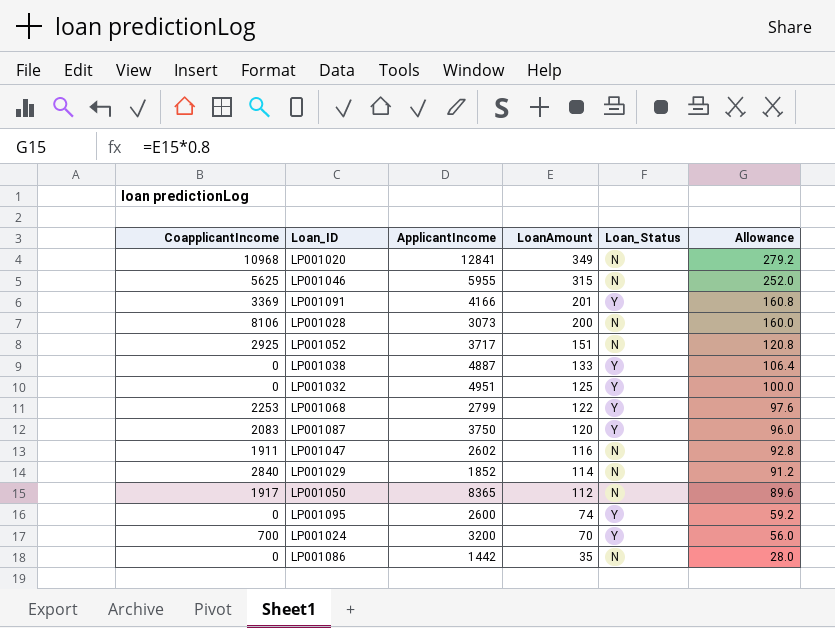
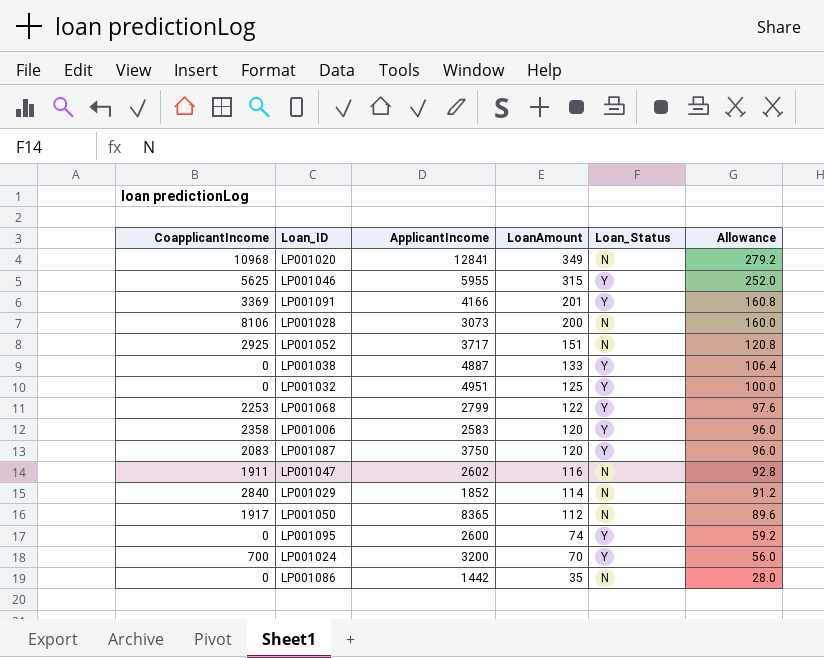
LP001046 | Loan_Status: N -> Y
row LP001006: none -> 2358 | 2583 | 120 | Y | 96.0

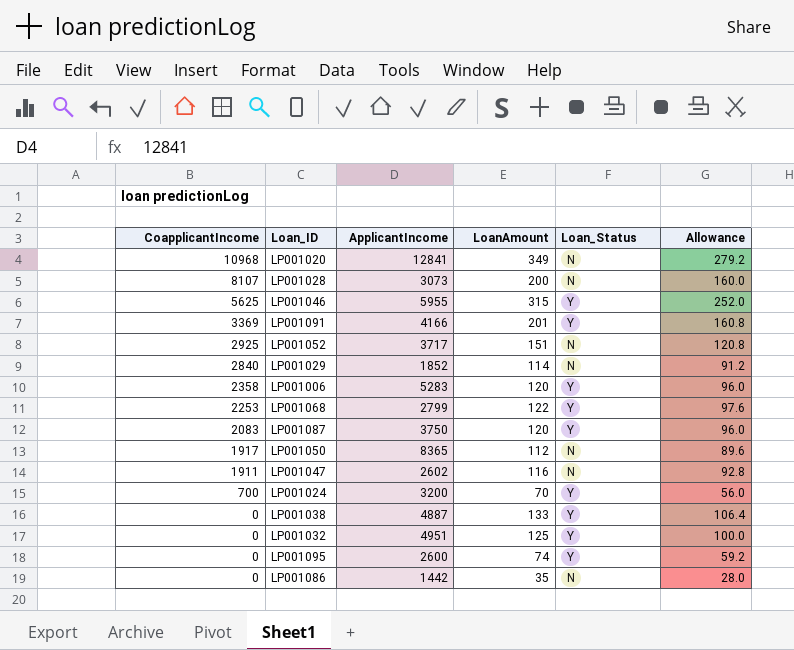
row order: LoanAmount descending -> CoapplicantIncome descending
LP001028 | CoapplicantIncome: 8106 -> 8107
LP001006 | ApplicantIncome: 2583 -> 5283

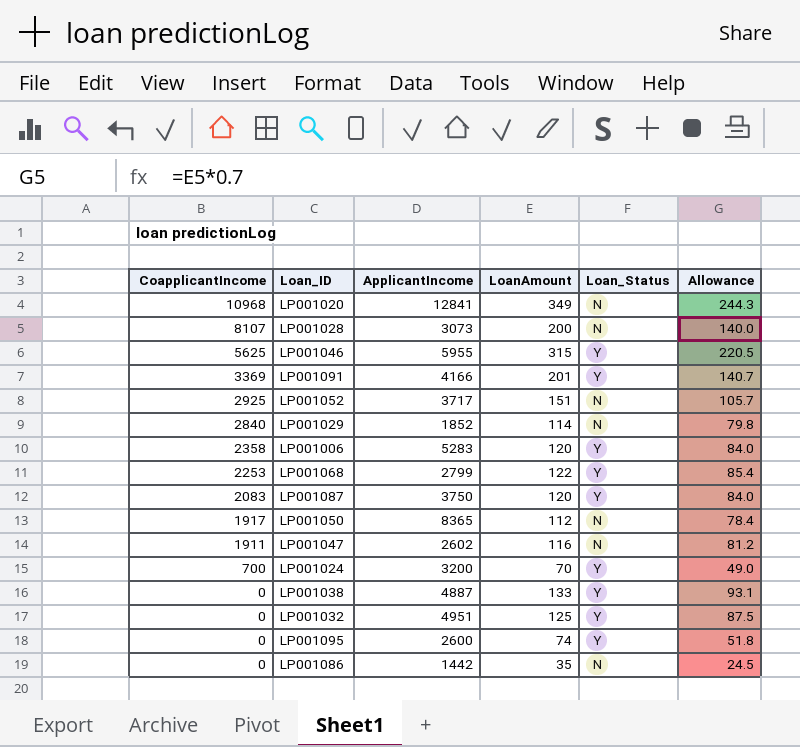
column Allowance | formula: [LoanAmount] * 0.8 -> [LoanAmount] * 0.7

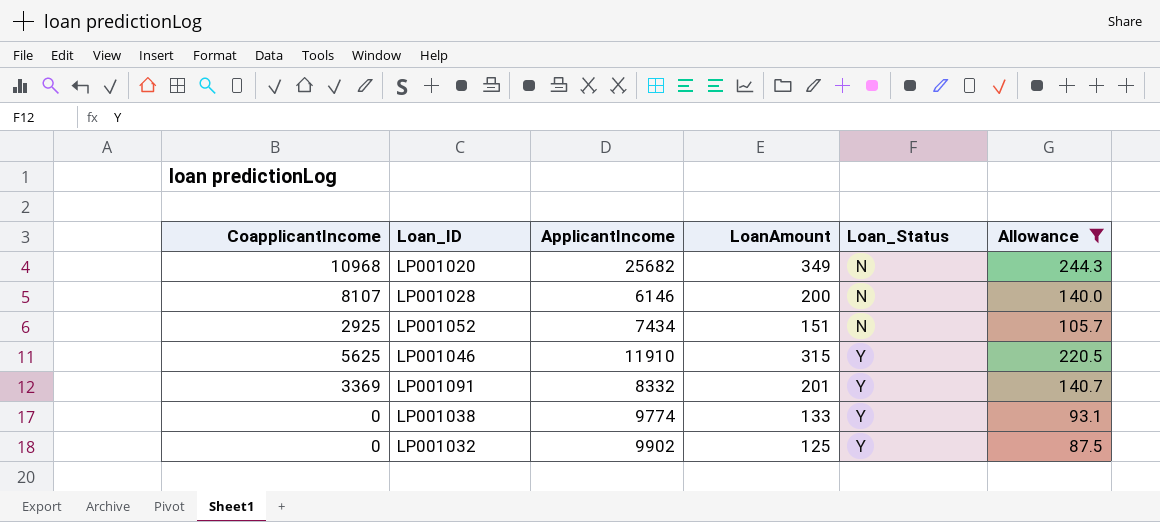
filter: none -> Allowance >= 87.5
row order: CoapplicantIncome descending -> Loan_Status ascending
LP001020 | ApplicantIncome: 12841 -> 25682
LP001028 | ApplicantIncome: 3073 -> 6146
LP001052 | ApplicantIncome: 3717 -> 7434
LP001046 | ApplicantIncome: 5955 -> 11910
LP001091 | ApplicantIncome: 4166 -> 8332
LP001038 | ApplicantIncome: 4887 -> 9774
LP001032 | ApplicantIncome: 4951 -> 9902

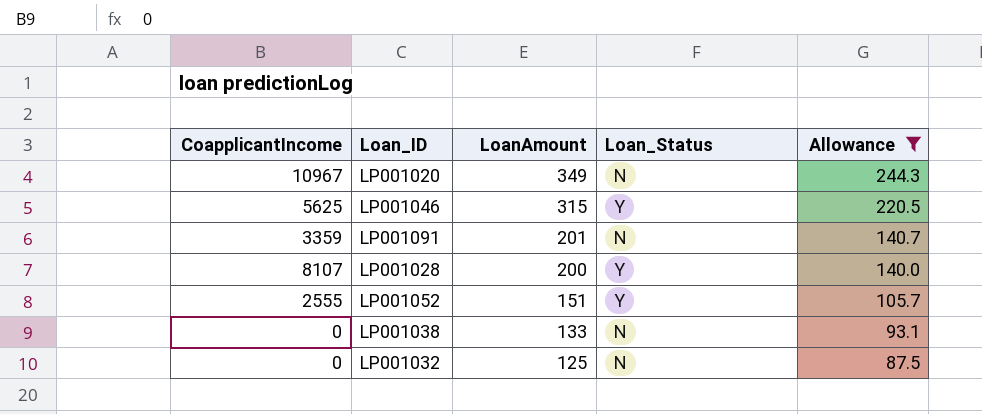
row order: Loan_Status ascending -> LoanAmount descending
column ApplicantIncome | position: 3 -> none
LP001020 | CoapplicantIncome: 10968 -> 10967
LP001091 | CoapplicantIncome: 3369 -> 3359
LP001091 | Loan_Status: Y -> N
LP001028 | Loan_Status: N -> Y
LP001052 | CoapplicantIncome: 2925 -> 2555
LP001052 | Loan_Status: N -> Y
LP001038 | Loan_Status: Y -> N
LP001032 | Loan_Status: Y -> N

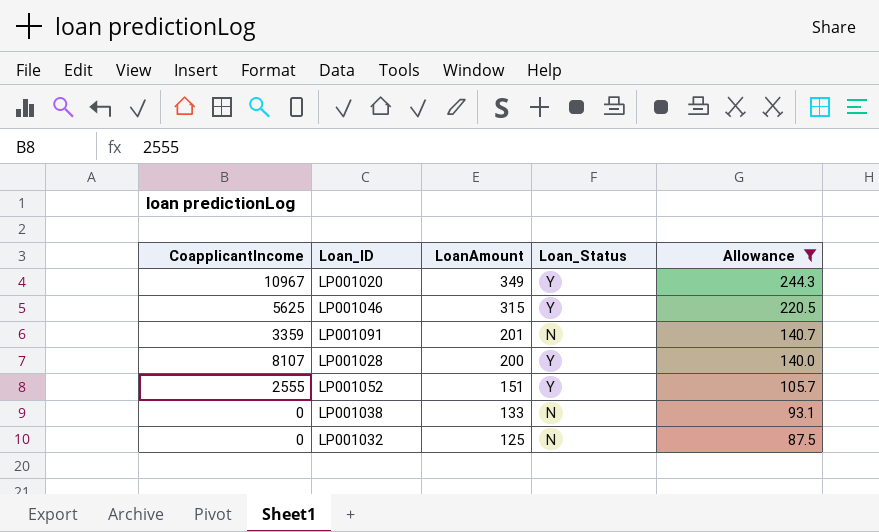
LP001020 | Loan_Status: N -> Y

